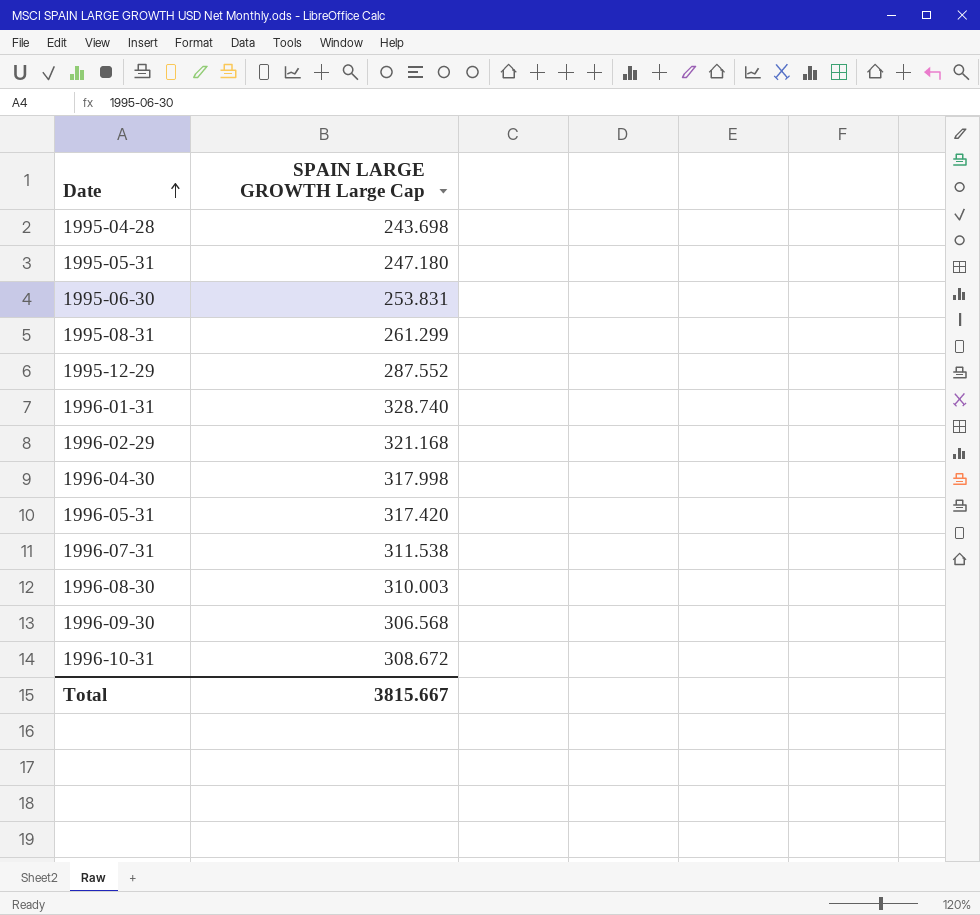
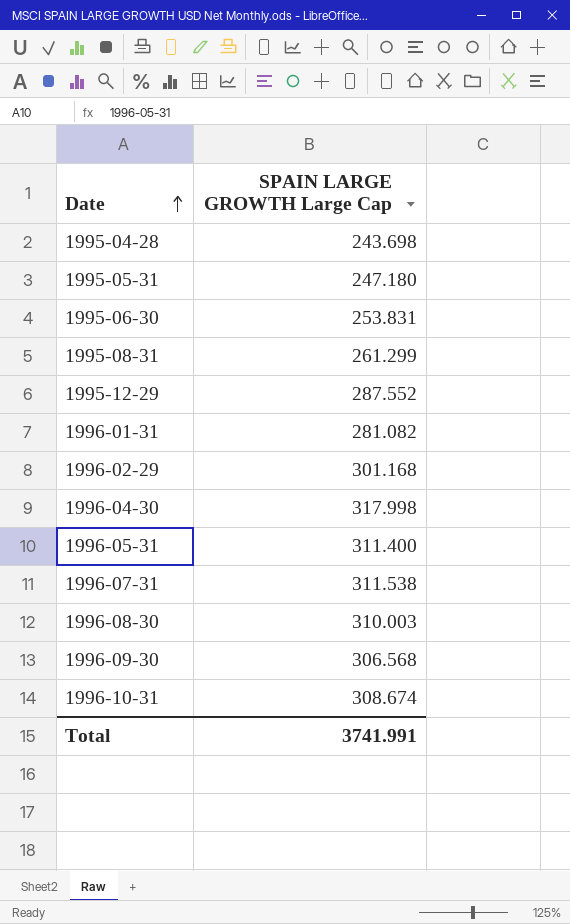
1996-01-31 | SPAIN LARGE GROWTH Large Cap: 328.740 -> 281.082
1996-02-29 | SPAIN LARGE GROWTH Large Cap: 321.168 -> 301.168
1996-05-31 | SPAIN LARGE GROWTH Large Cap: 317.420 -> 311.400
1996-10-31 | SPAIN LARGE GROWTH Large Cap: 308.672 -> 308.674
Total | SPAIN LARGE GROWTH Large Cap: 3815.667 -> 3741.991

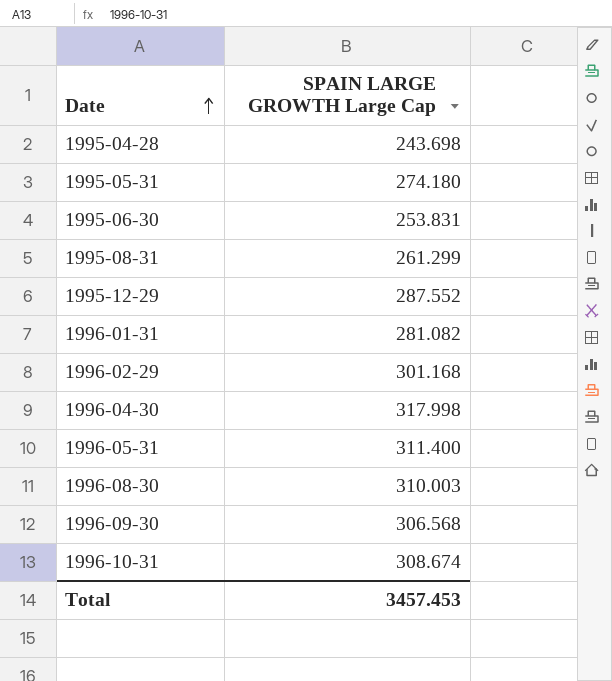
row 1996-07-31: 311.538 -> none
1995-05-31 | SPAIN LARGE GROWTH Large Cap: 247.180 -> 274.180
Total | SPAIN LARGE GROWTH Large Cap: 3741.991 -> 3457.453

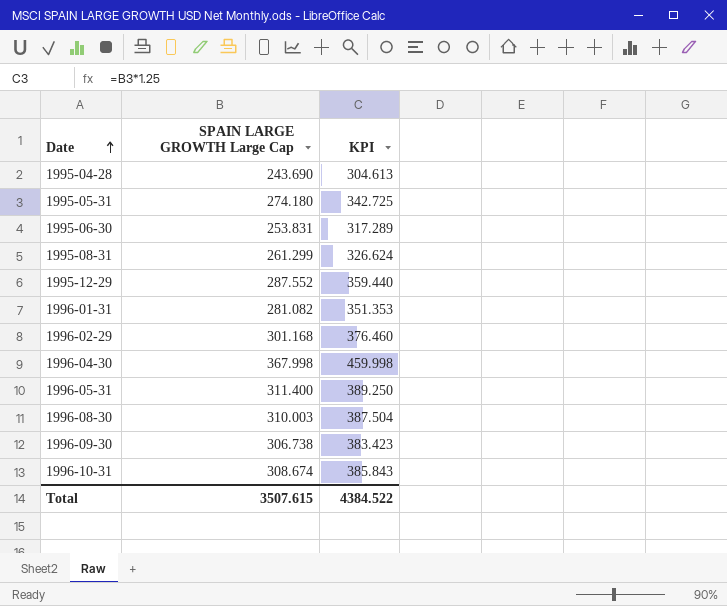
column KPI | formula: none -> [SPAIN LARGE GROWTH Large Cap] * 1.25
1995-04-28 | SPAIN LARGE GROWTH Large Cap: 243.698 -> 243.690
1996-04-30 | SPAIN LARGE GROWTH Large Cap: 317.998 -> 367.998
1996-09-30 | SPAIN LARGE GROWTH Large Cap: 306.568 -> 306.738
Total | SPAIN LARGE GROWTH Large Cap: 3457.453 -> 3507.615

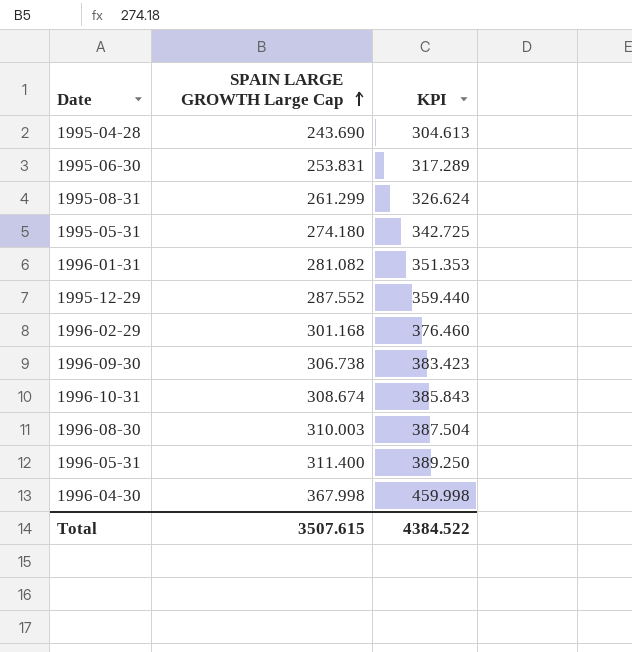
row order: Date ascending -> SPAIN LARGE GROWTH Large Cap ascending

